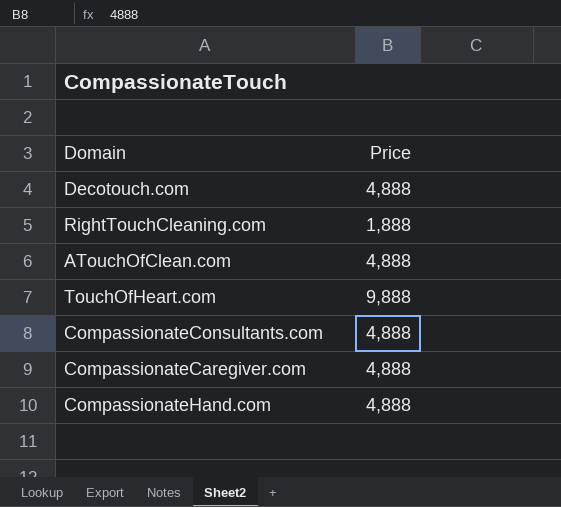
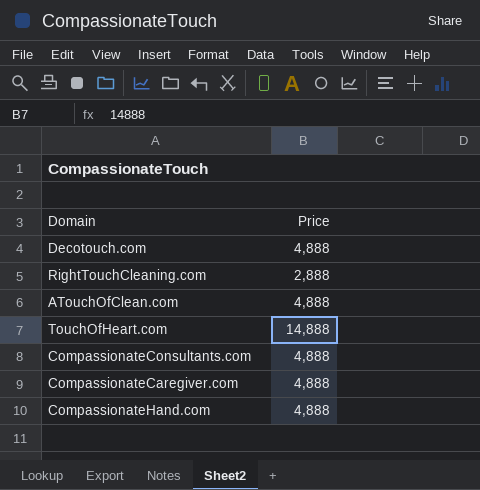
RightTouchCleaning.com | Price: 1,888 -> 2,888
TouchOfHeart.com | Price: 9,888 -> 14,888

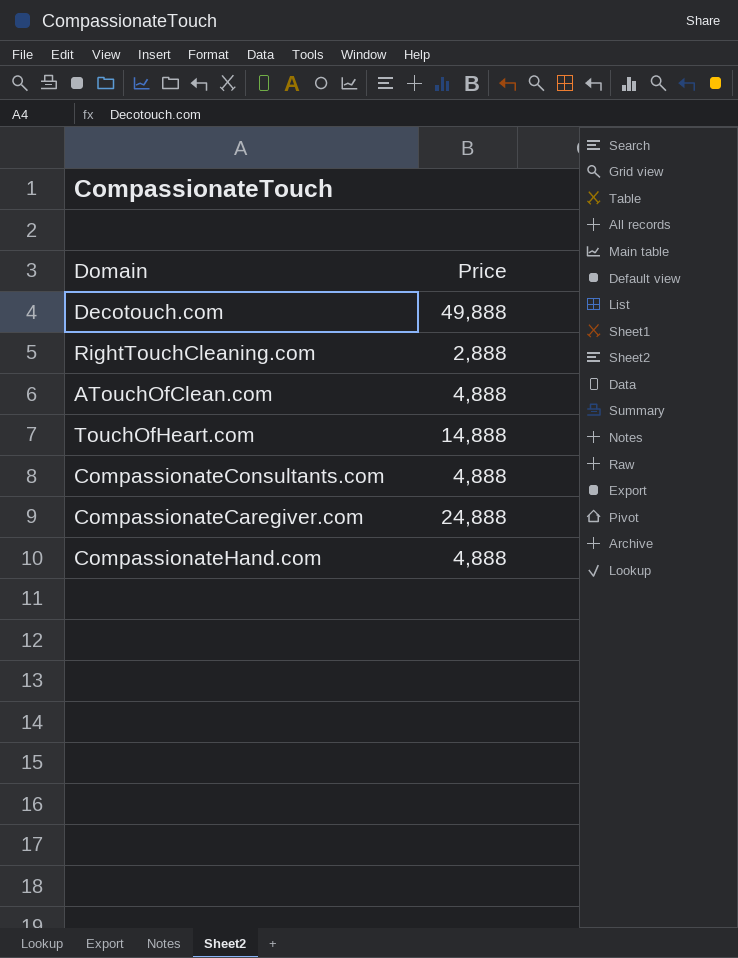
Decotouch.com | Price: 4,888 -> 49,888
CompassionateCaregiver.com | Price: 4,888 -> 24,888

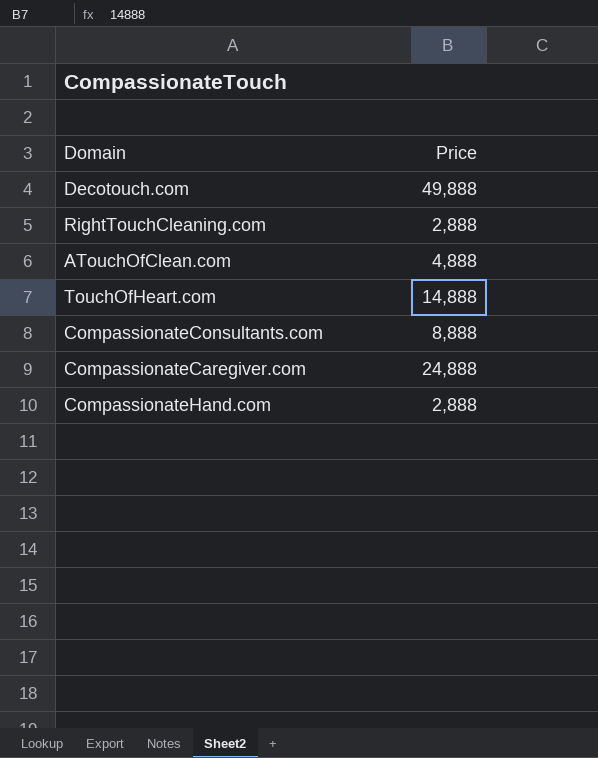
CompassionateConsultants.com | Price: 4,888 -> 8,888
CompassionateHand.com | Price: 4,888 -> 2,888

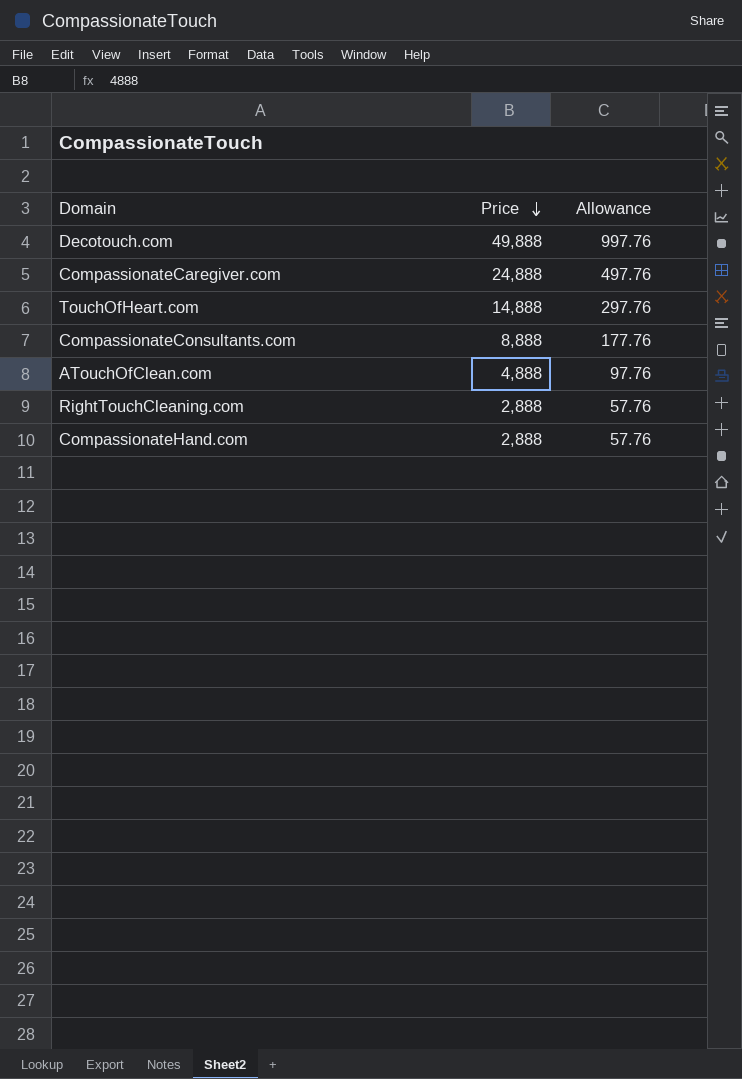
row order: none -> Price descending
column Allowance | formula: none -> [Price] * 0.02

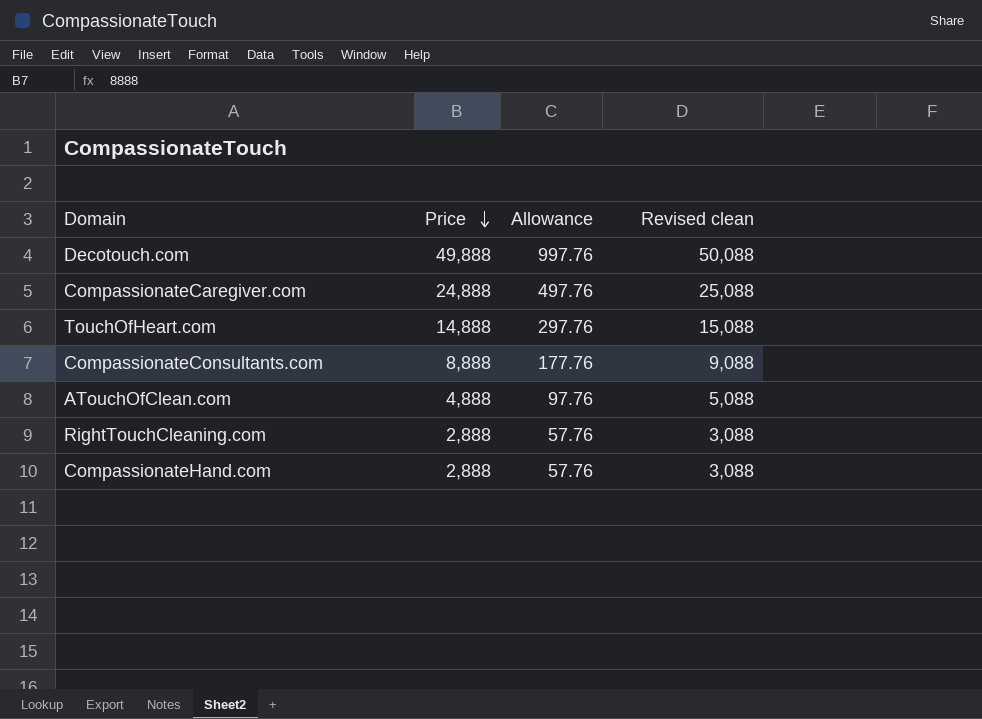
column Revised clean | formula: none -> [Price] + 200

